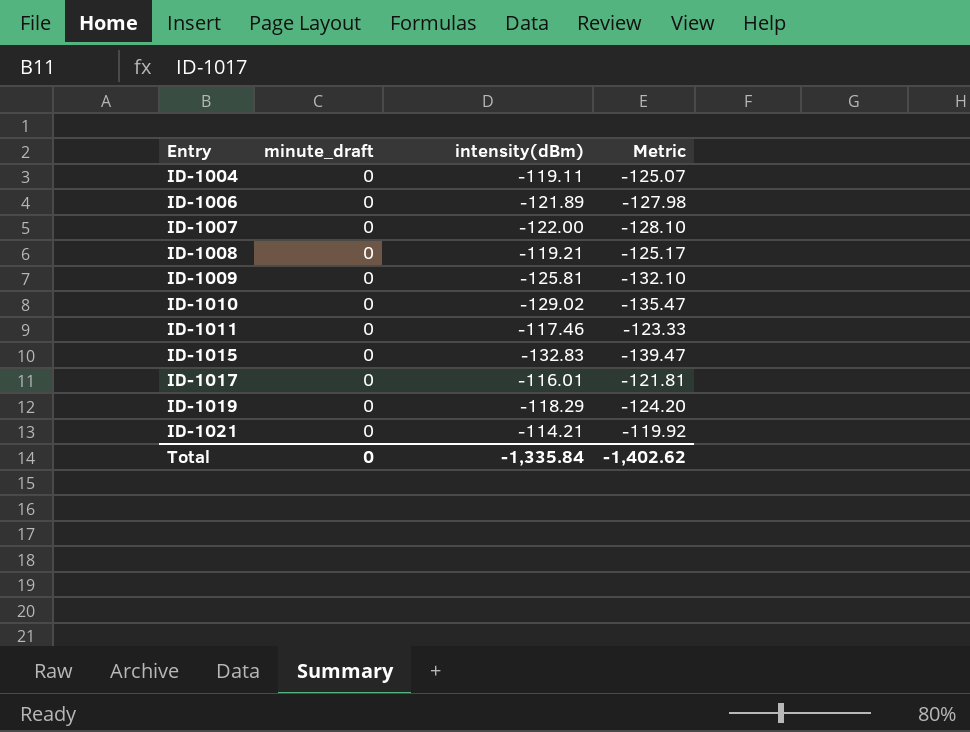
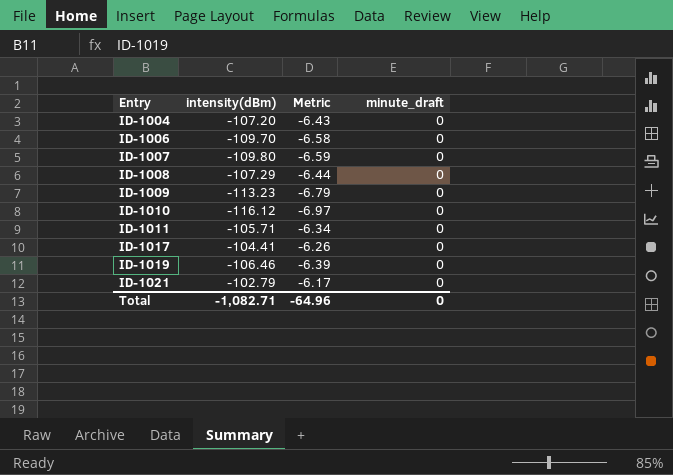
column Metric | formula: [intensity(dBm)] * 1.05 -> [intensity(dBm)] * 0.06
column minute_draft | position: 2 -> 4
row ID-1015: 0 | -132.83 | -139.47 -> none
ID-1004 | intensity(dBm): -119.11 -> -107.20
ID-1006 | intensity(dBm): -121.89 -> -109.70
ID-1007 | intensity(dBm): -122.00 -> -109.80
ID-1008 | intensity(dBm): -119.21 -> -107.29
ID-1009 | intensity(dBm): -125.81 -> -113.23
ID-1010 | intensity(dBm): -129.02 -> -116.12
ID-1011 | intensity(dBm): -117.46 -> -105.71
ID-1017 | intensity(dBm): -116.01 -> -104.41
ID-1019 | intensity(dBm): -118.29 -> -106.46
ID-1021 | intensity(dBm): -114.21 -> -102.79
Total | intensity(dBm): -1,335.84 -> -1,082.71
Total | Metric: -1,402.62 -> -64.96

